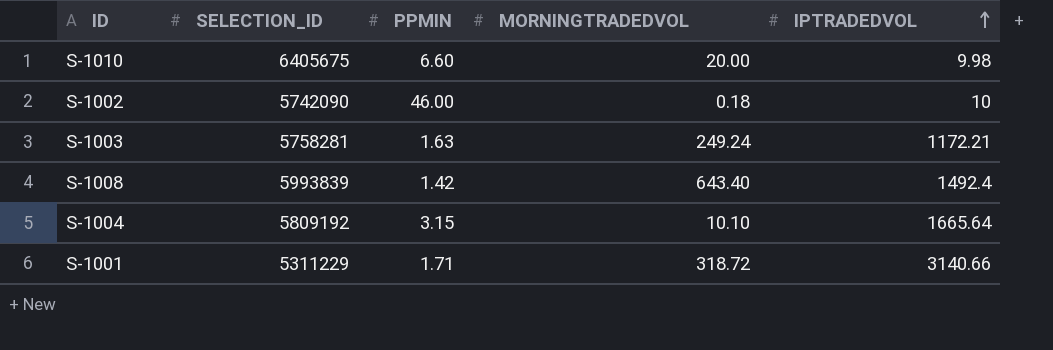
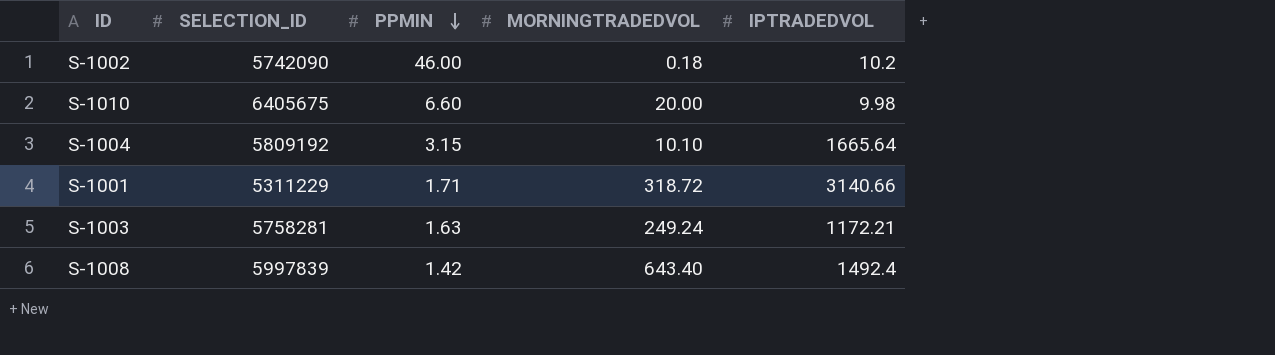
row order: IPTRADEDVOL ascending -> PPMIN descending
S-1002 | IPTRADEDVOL: 10 -> 10.2
S-1008 | SELECTION_ID: 5993839 -> 5997839

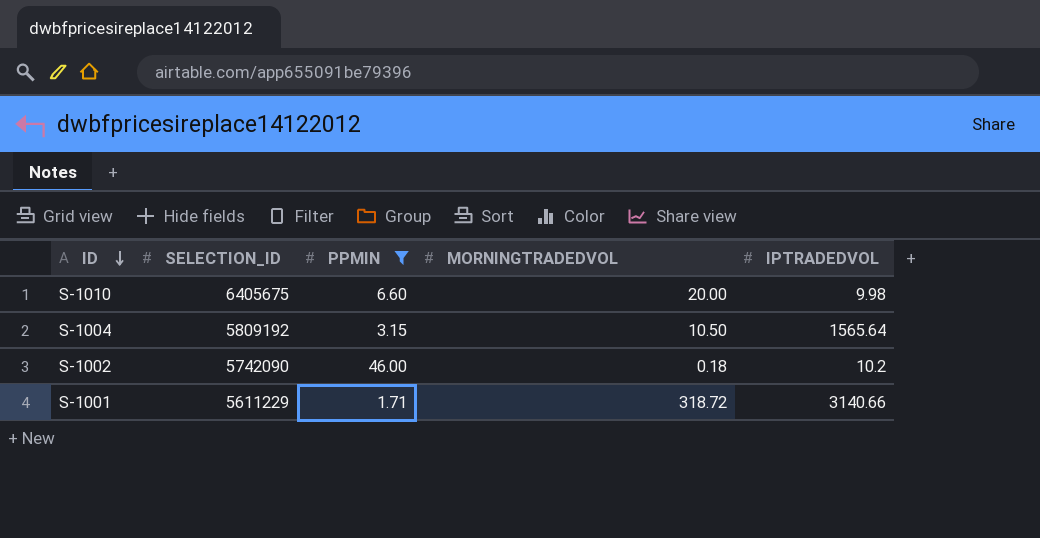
filter: none -> PPMIN >= 1.71
row order: PPMIN descending -> ID descending
S-1004 | MORNINGTRADEDVOL: 10.10 -> 10.50
S-1004 | IPTRADEDVOL: 1665.64 -> 1565.64
S-1001 | SELECTION_ID: 5311229 -> 5611229

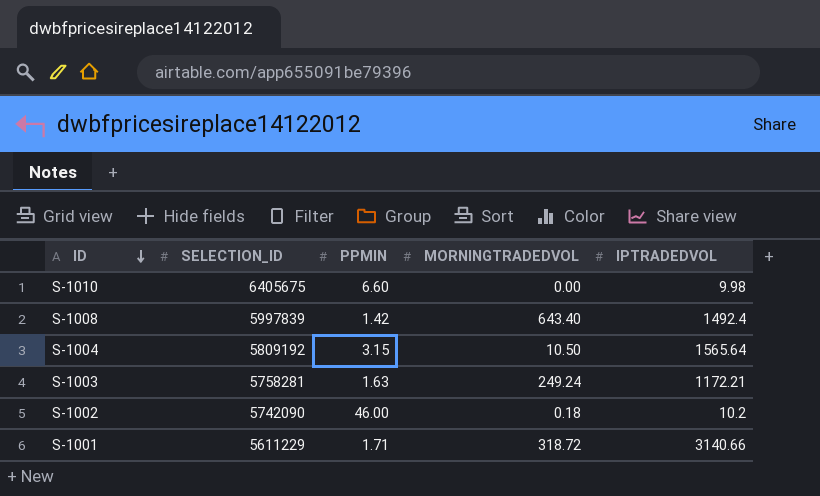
filter: PPMIN >= 1.71 -> none
S-1010 | MORNINGTRADEDVOL: 20.00 -> 0.00

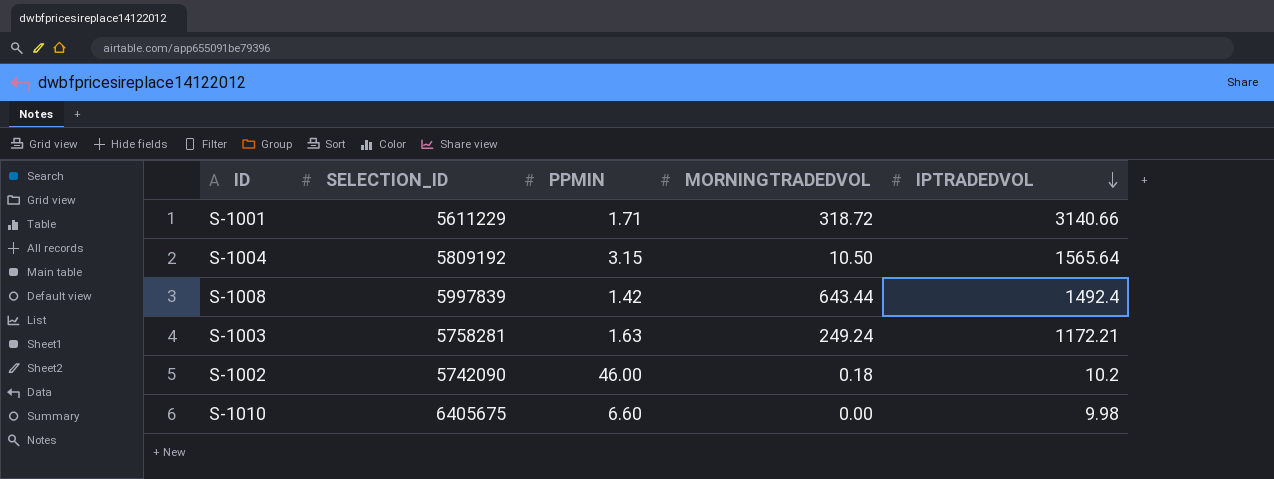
row order: ID descending -> IPTRADEDVOL descending
S-1008 | MORNINGTRADEDVOL: 643.40 -> 643.44

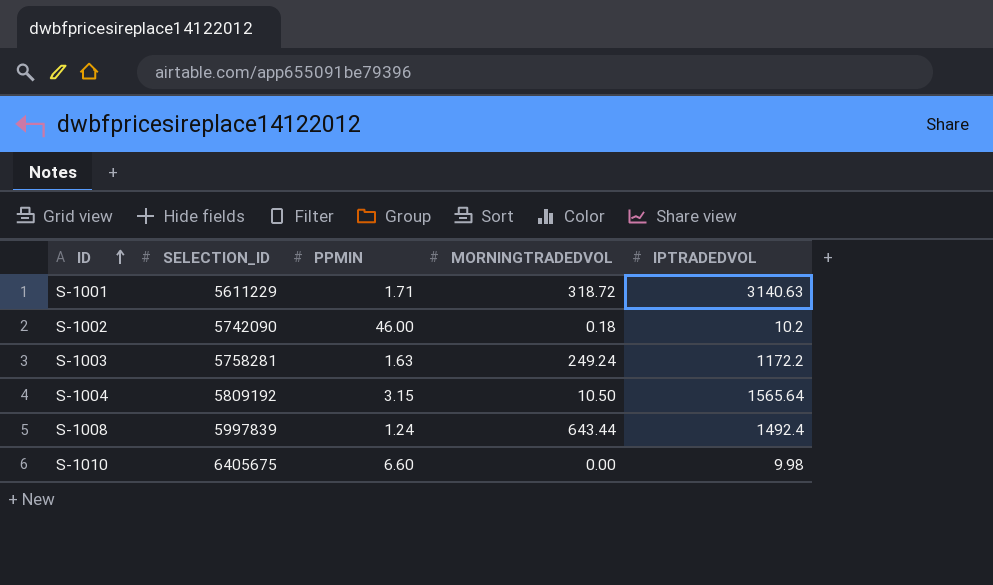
row order: IPTRADEDVOL descending -> ID ascending
S-1001 | IPTRADEDVOL: 3140.66 -> 3140.63
S-1003 | IPTRADEDVOL: 1172.21 -> 1172.2
S-1008 | PPMIN: 1.42 -> 1.24

